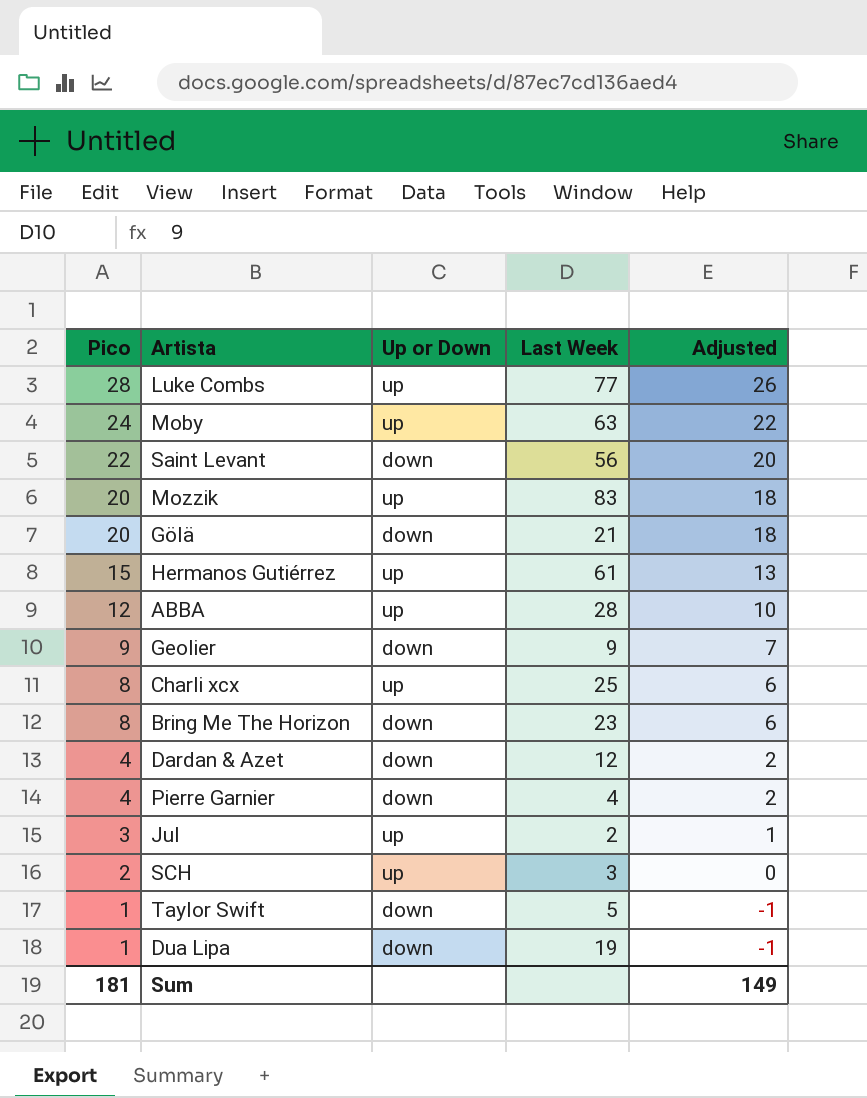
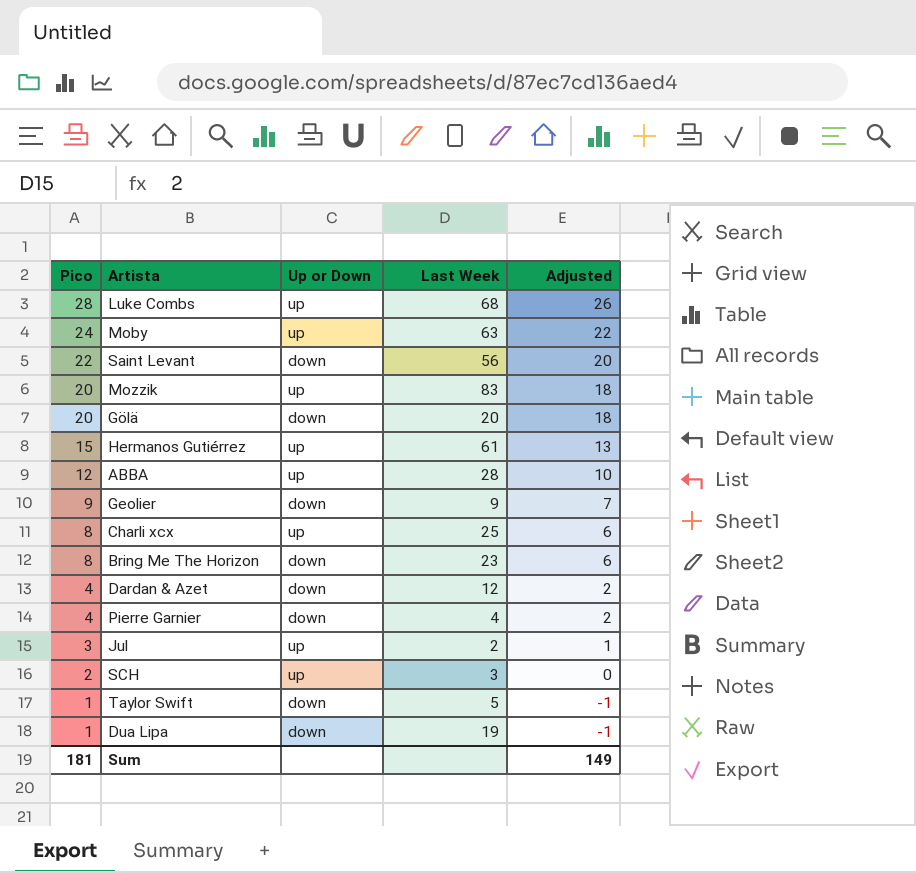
Luke Combs | Last Week: 77 -> 68
Gölä | Last Week: 21 -> 20

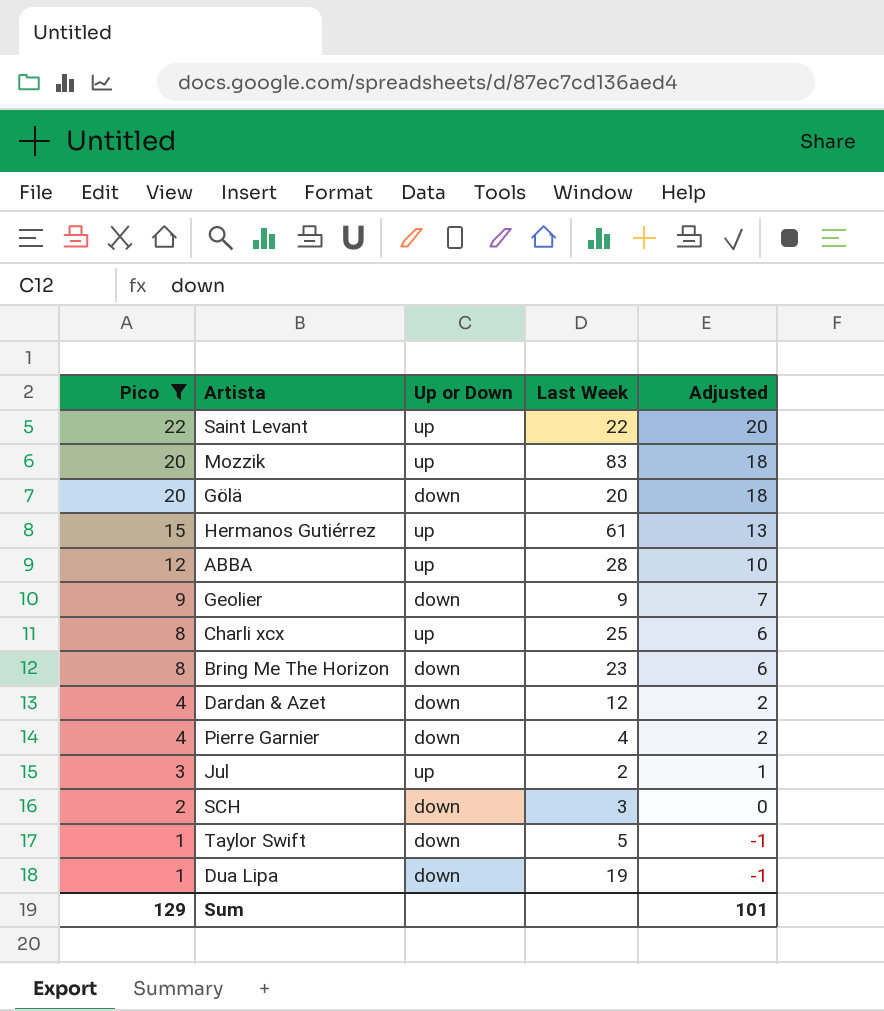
filter: none -> Pico <= 22
Saint Levant | Up or Down: down -> up
Saint Levant | Last Week: 56 -> 22
SCH | Up or Down: up -> down
Sum | Pico: 181 -> 129
Sum | Adjusted: 149 -> 101

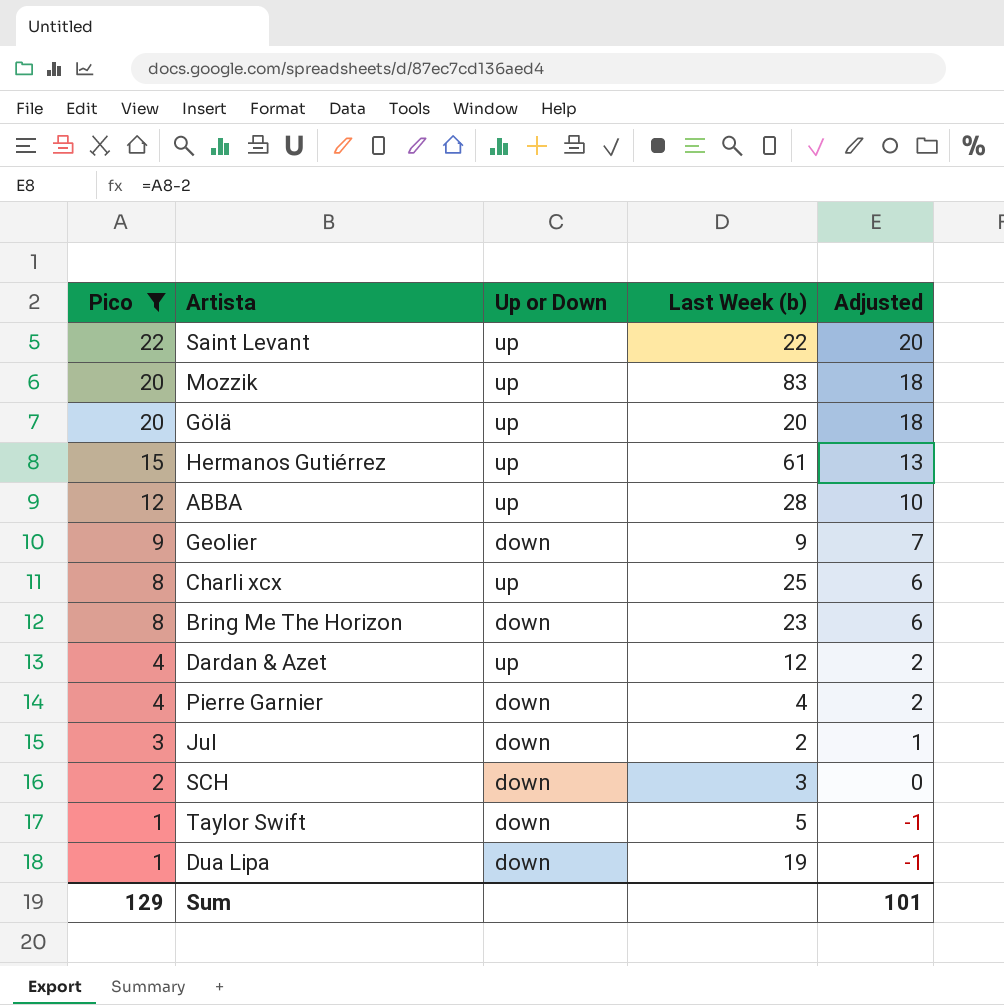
column name: Last Week -> Last Week (b)
Gölä | Up or Down: down -> up
Dardan & Azet | Up or Down: down -> up
Jul | Up or Down: up -> down

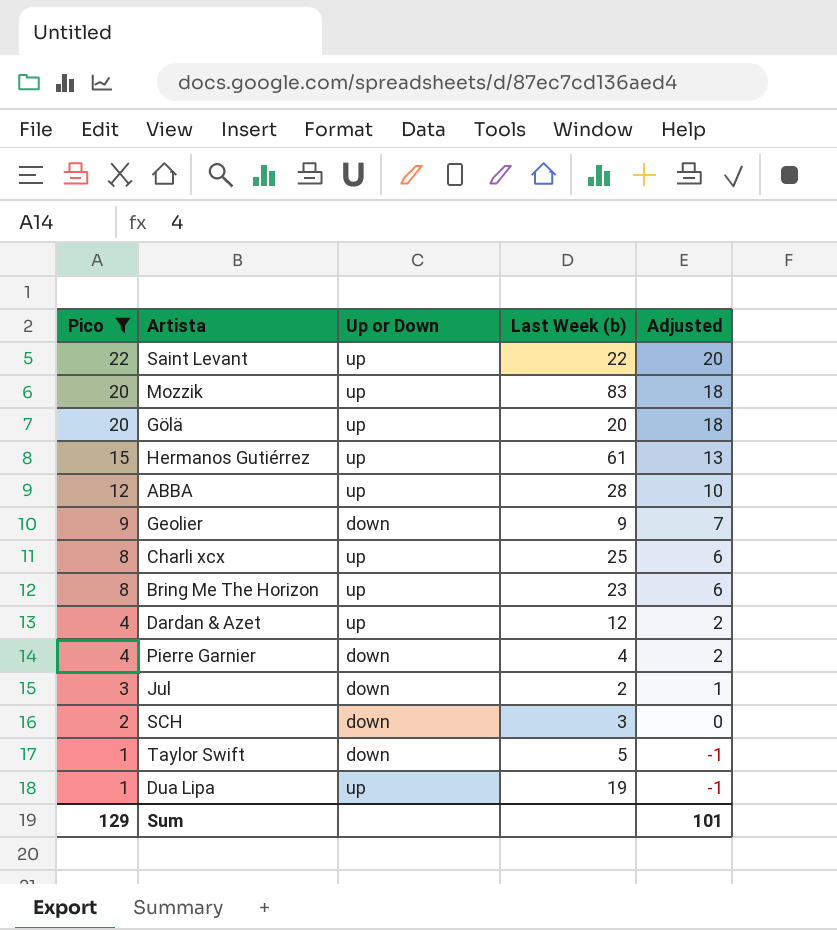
Bring Me The Horizon | Up or Down: down -> up
Dua Lipa | Up or Down: down -> up

